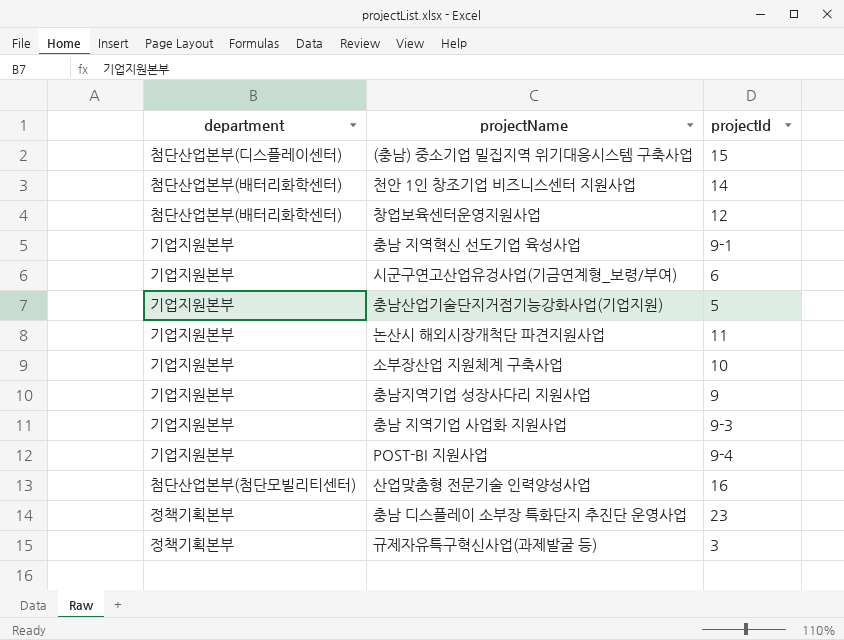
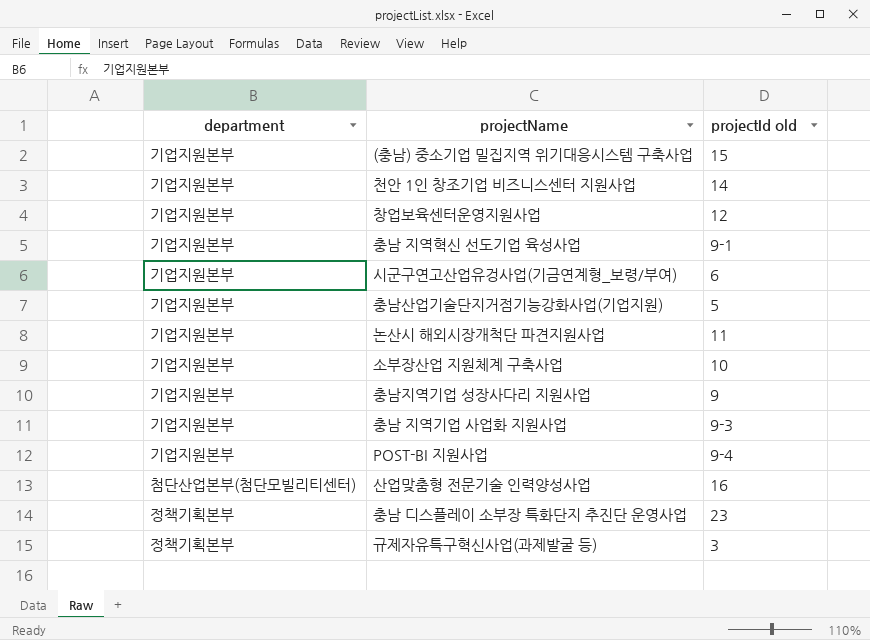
column name: projectId -> projectId old
(충남) 중소기업 밀집지역 위기대응시스템 구축사업 | department: 첨단산업본부(디스플레이센터) -> 기업지원본부
천안 1인 창조기업 비즈니스센터 지원사업 | department: 첨단산업본부(배터리화학센터) -> 기업지원본부
창업보육센터운영지원사업 | department: 첨단산업본부(배터리화학센터) -> 기업지원본부

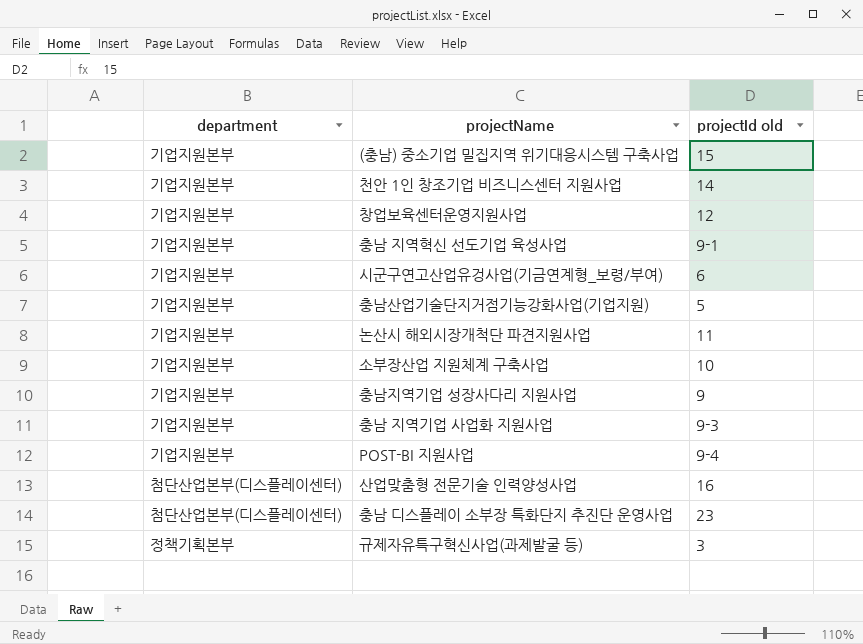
산업맞춤형 전문기술 인력양성사업 | department: 첨단산업본부(첨단모빌리티센터) -> 첨단산업본부(디스플레이센터)
충남 디스플레이 소부장 특화단지 추진단 운영사업 | department: 정책기획본부 -> 첨단산업본부(디스플레이센터)

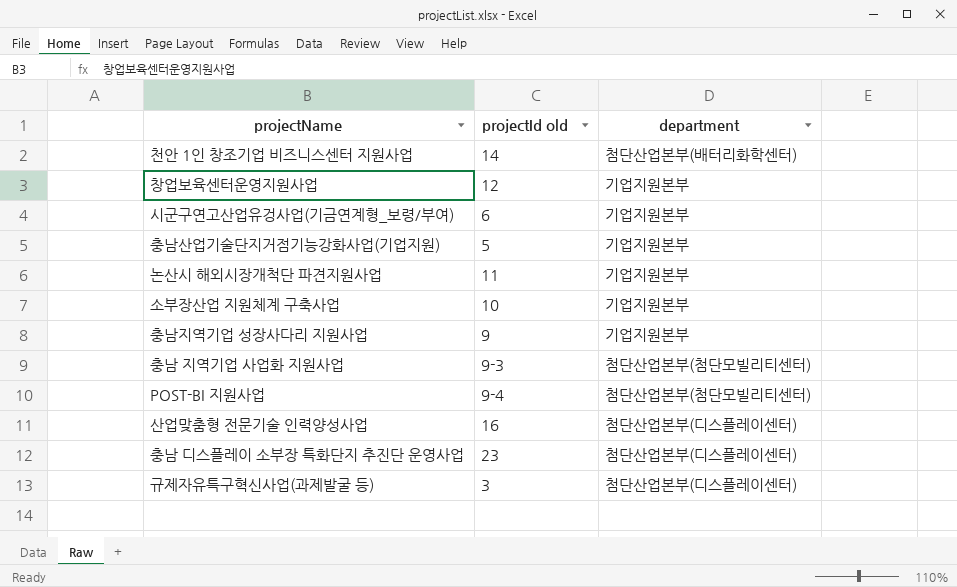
column department | position: 1 -> 3
row (충남) 중소기업 밀집지역 위기대응시스템 구축사업: 기업지원본부 | 15 -> none
row 충남 지역혁신 선도기업 육성사업: 기업지원본부 | 9-1 -> none
천안 1인 창조기업 비즈니스센터 지원사업 | department: 기업지원본부 -> 첨단산업본부(배터리화학센터)
충남 지역기업 사업화 지원사업 | department: 기업지원본부 -> 첨단산업본부(첨단모빌리티센터)
POST-BI 지원사업 | department: 기업지원본부 -> 첨단산업본부(첨단모빌리티센터)
규제자유특구혁신사업(과제발굴 등) | department: 정책기획본부 -> 첨단산업본부(디스플레이센터)

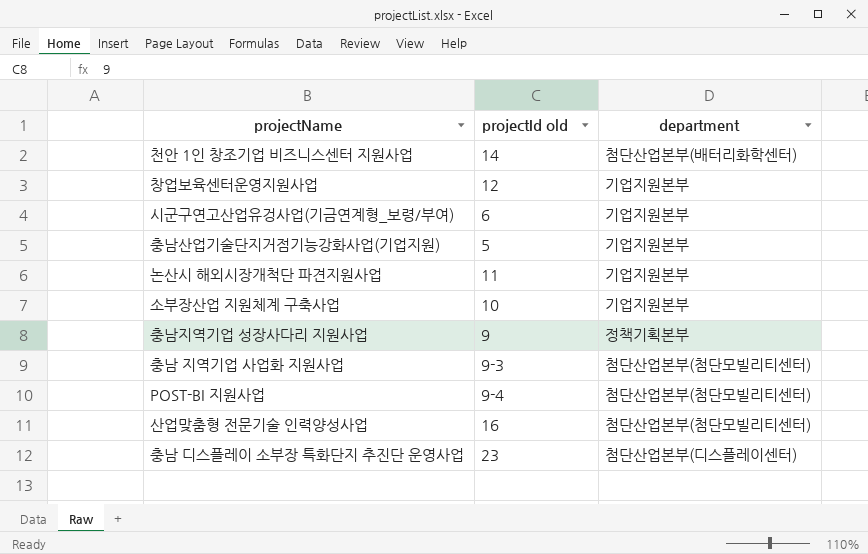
row 규제자유특구혁신사업(과제발굴 등): 3 | 첨단산업본부(디스플레이센터) -> none
충남지역기업 성장사다리 지원사업 | department: 기업지원본부 -> 정책기획본부
산업맞춤형 전문기술 인력양성사업 | department: 첨단산업본부(디스플레이센터) -> 첨단산업본부(첨단모빌리티센터)

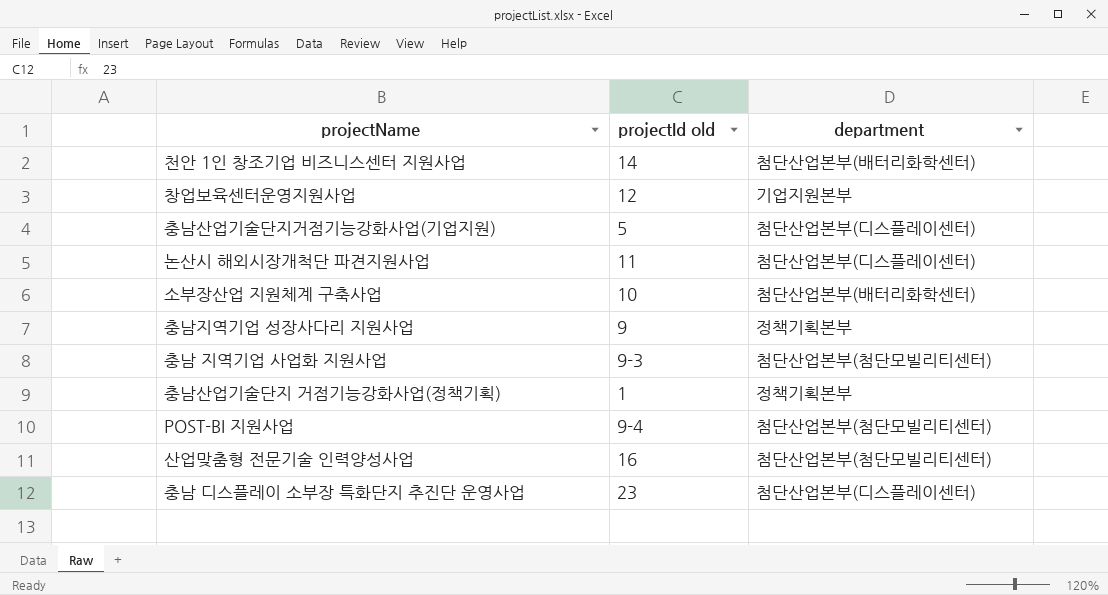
row 시군구연고산업유겅사업(기금연계형_보령/부여): 6 | 기업지원본부 -> none
충남산업기술단지거점기능강화사업(기업지원) | department: 기업지원본부 -> 첨단산업본부(디스플레이센터)
논산시 해외시장개척단 파견지원사업 | department: 기업지원본부 -> 첨단산업본부(디스플레이센터)
소부장산업 지원체계 구축사업 | department: 기업지원본부 -> 첨단산업본부(배터리화학센터)
row 충남산업기술단지 거점기능강화사업(정책기획): none -> 1 | 정책기획본부

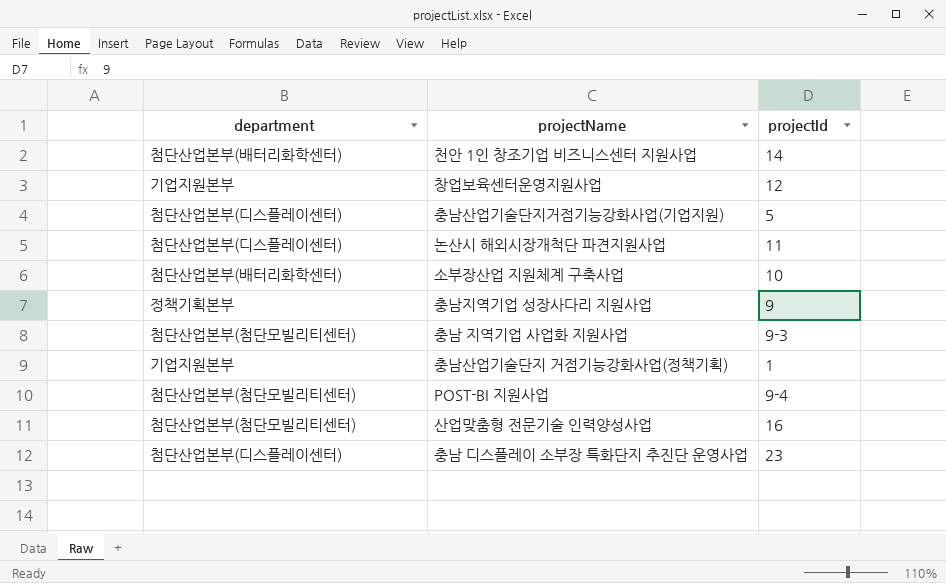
column department | position: 3 -> 1
column name: projectId old -> projectId
충남산업기술단지 거점기능강화사업(정책기획) | department: 정책기획본부 -> 기업지원본부

